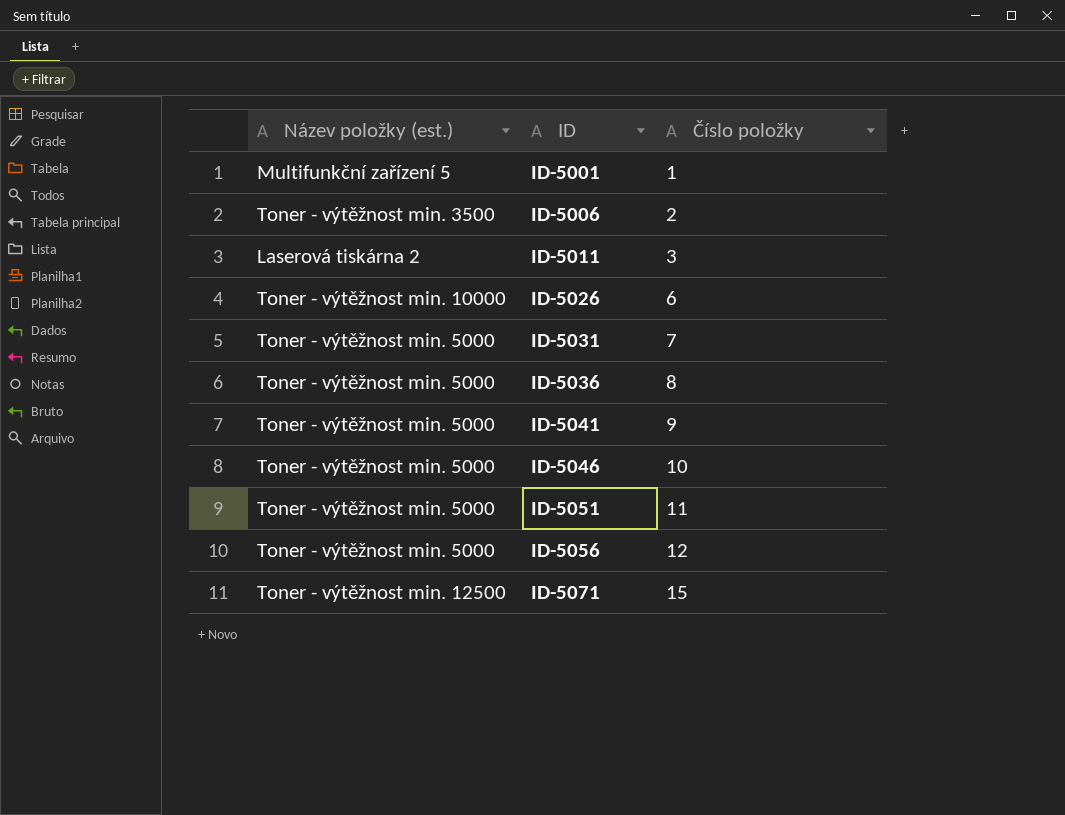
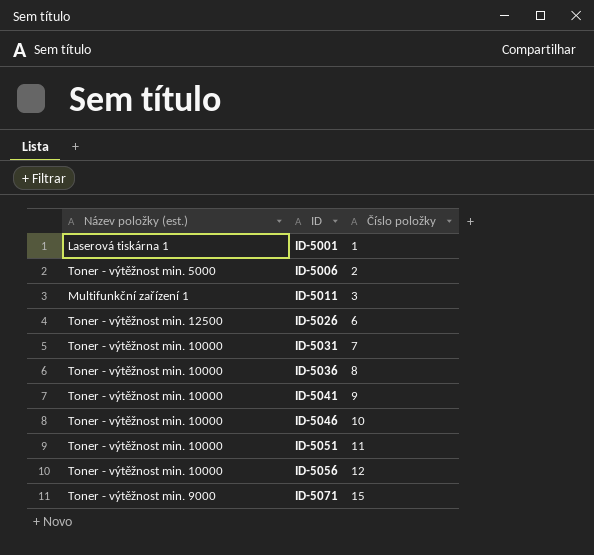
ID-5001 | Název položky (est.): Multifunkční zařízení 5 -> Laserová tiskárna 1
ID-5006 | Název položky (est.): Toner - výtěžnost min. 3500 -> Toner - výtěžnost min. 5000
ID-5011 | Název položky (est.): Laserová tiskárna 2 -> Multifunkční zařízení 1
ID-5026 | Název položky (est.): Toner - výtěžnost min. 10000 -> Toner - výtěžnost min. 12500
ID-5031 | Název položky (est.): Toner - výtěžnost min. 5000 -> Toner - výtěžnost min. 10000
ID-5036 | Název položky (est.): Toner - výtěžnost min. 5000 -> Toner - výtěžnost min. 10000
ID-5041 | Název položky (est.): Toner - výtěžnost min. 5000 -> Toner - výtěžnost min. 10000
ID-5046 | Název položky (est.): Toner - výtěžnost min. 5000 -> Toner - výtěžnost min. 10000
ID-5051 | Název položky (est.): Toner - výtěžnost min. 5000 -> Toner - výtěžnost min. 10000
ID-5056 | Název položky (est.): Toner - výtěžnost min. 5000 -> Toner - výtěžnost min. 10000
ID-5071 | Název položky (est.): Toner - výtěžnost min. 12500 -> Toner - výtěžnost min. 9000

